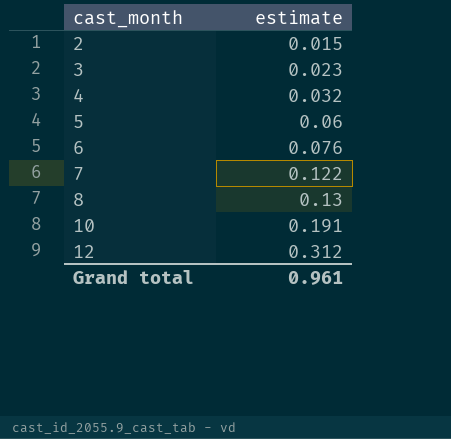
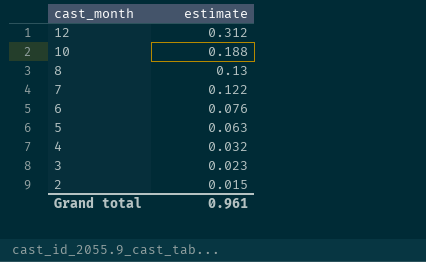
row order: cast_month ascending -> cast_month descending
10 | estimate: 0.191 -> 0.188
5 | estimate: 0.06 -> 0.063

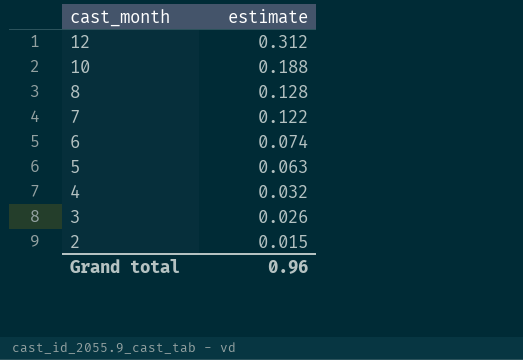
8 | estimate: 0.13 -> 0.128
6 | estimate: 0.076 -> 0.074
3 | estimate: 0.023 -> 0.026
Grand total | estimate: 0.961 -> 0.96

